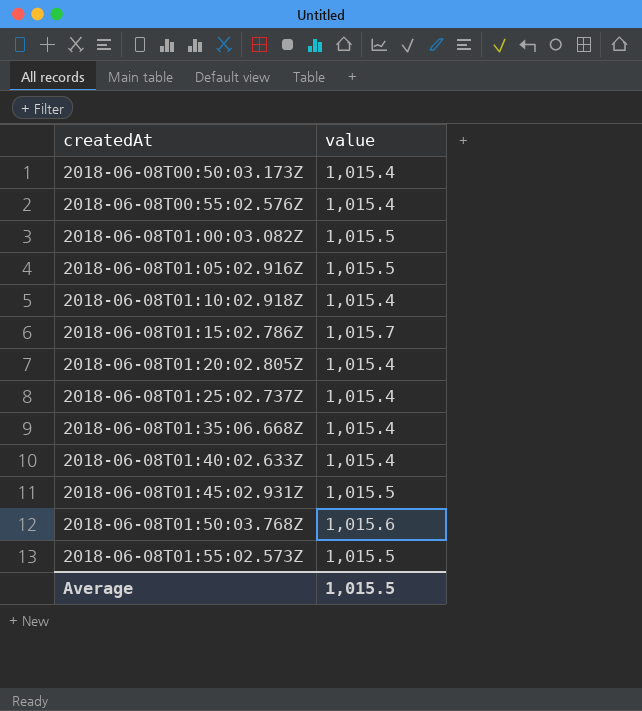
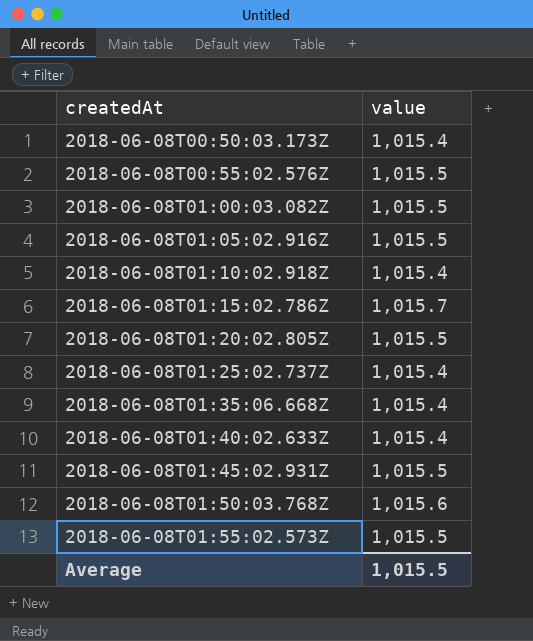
2018-06-08T00:55:02.576Z | value: 1,015.4 -> 1,015.5
2018-06-08T01:20:02.805Z | value: 1,015.4 -> 1,015.5

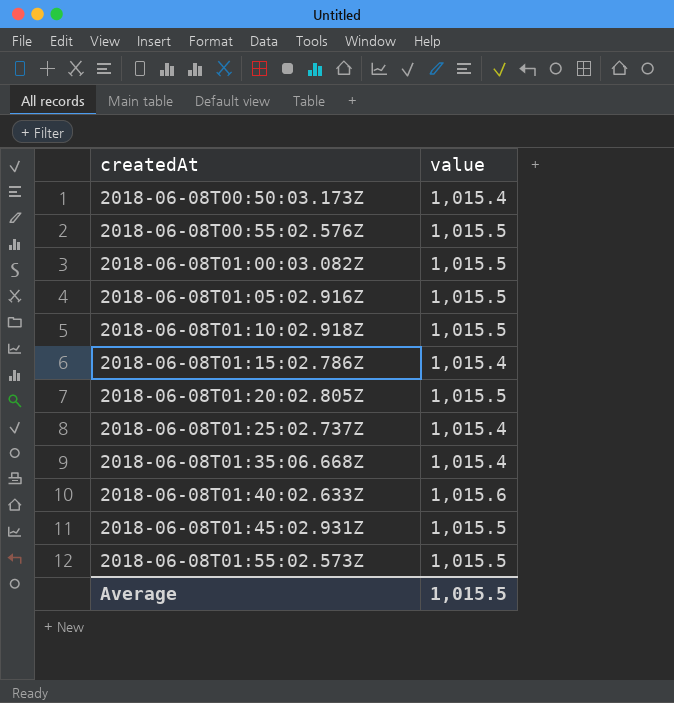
row 2018-06-08T01:50:03.768Z: 1,015.6 -> none
2018-06-08T01:10:02.918Z | value: 1,015.4 -> 1,015.5
2018-06-08T01:15:02.786Z | value: 1,015.7 -> 1,015.4
2018-06-08T01:40:02.633Z | value: 1,015.4 -> 1,015.6

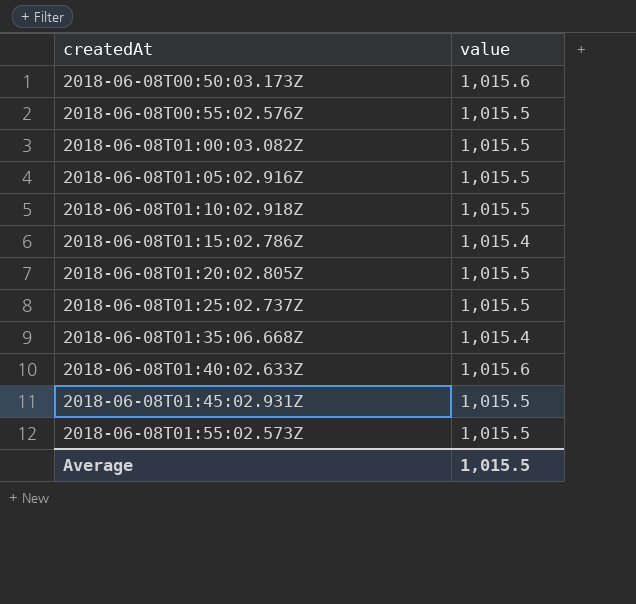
2018-06-08T00:50:03.173Z | value: 1,015.4 -> 1,015.6
2018-06-08T01:25:02.737Z | value: 1,015.4 -> 1,015.5

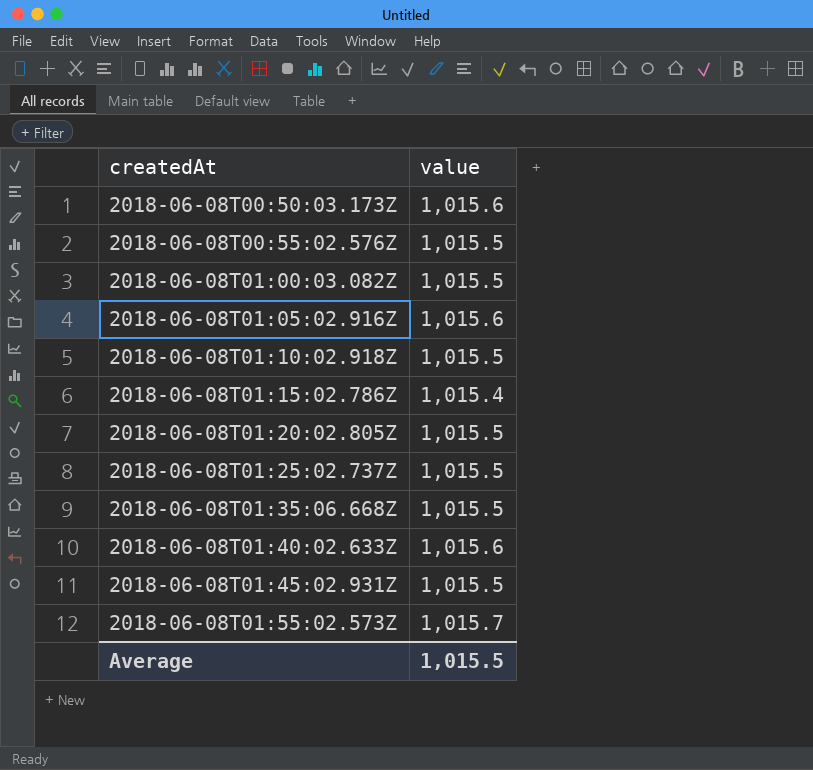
2018-06-08T01:05:02.916Z | value: 1,015.5 -> 1,015.6
2018-06-08T01:35:06.668Z | value: 1,015.4 -> 1,015.5
2018-06-08T01:55:02.573Z | value: 1,015.5 -> 1,015.7

